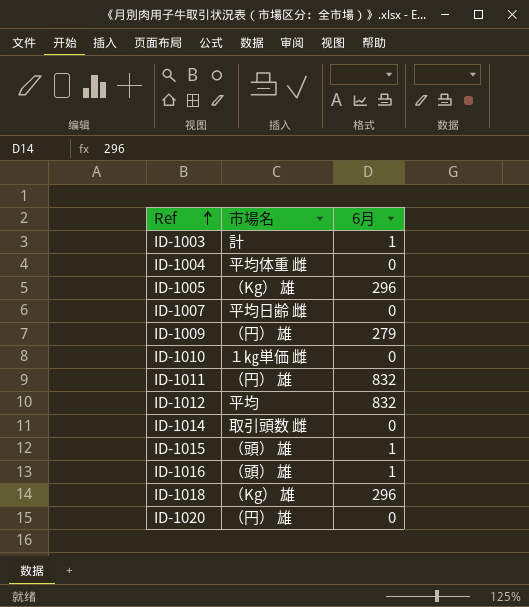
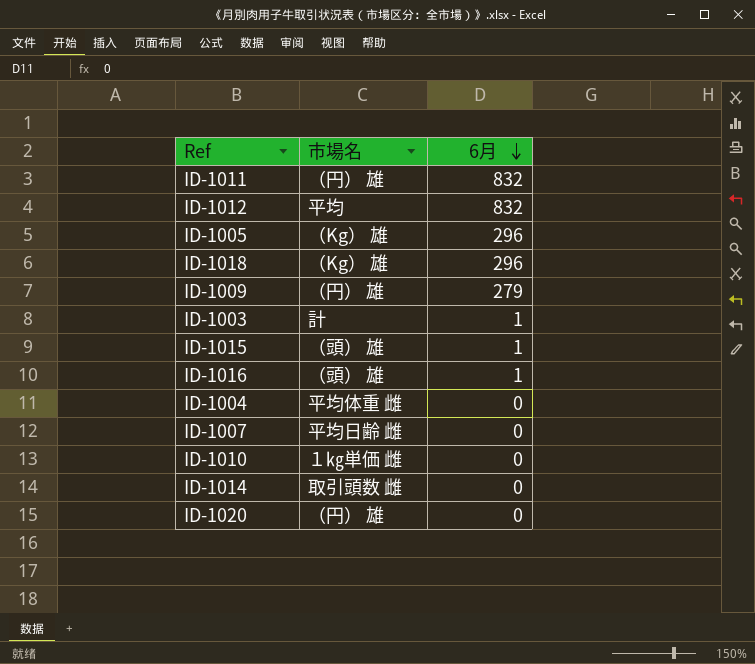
row order: Ref ascending -> 6月 descending

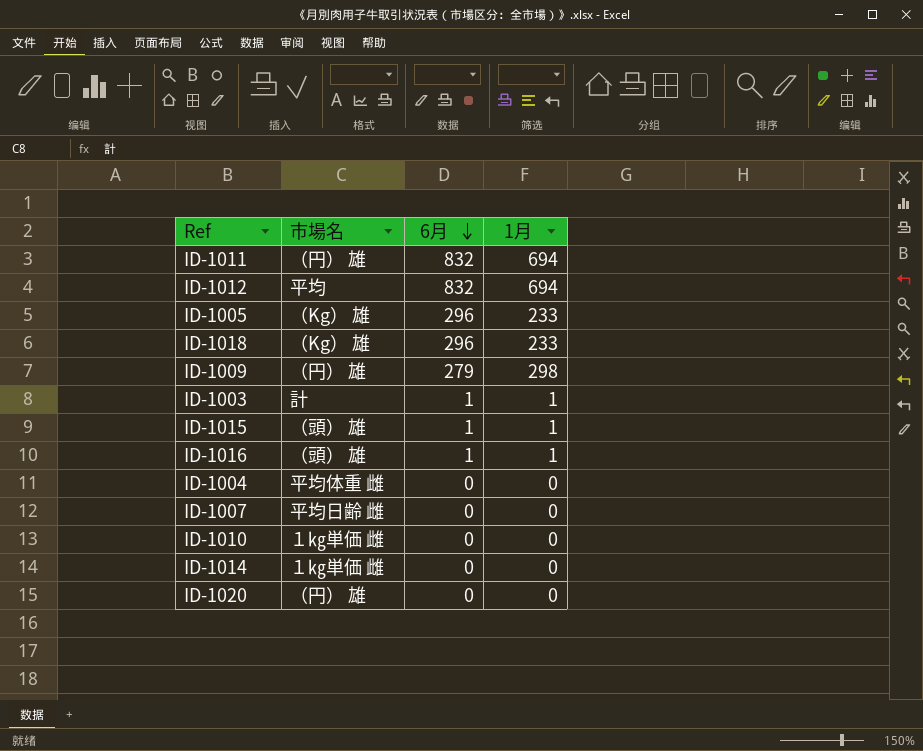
column 1月 | position: none -> 4
ID-1014 | 市場名: 取引頭数 雌 -> １㎏単価 雌

